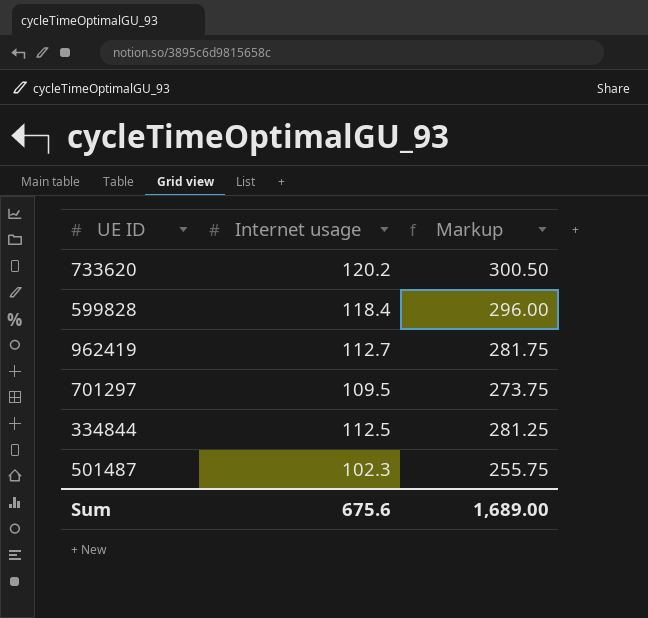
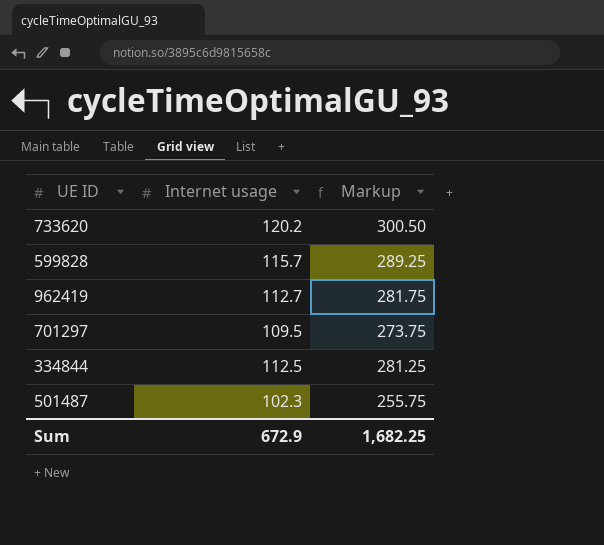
599828 | Internet usage: 118.4 -> 115.7
599828 | Markup: 296.00 -> 289.25
Sum | Internet usage: 675.6 -> 672.9
Sum | Markup: 1,689.00 -> 1,682.25

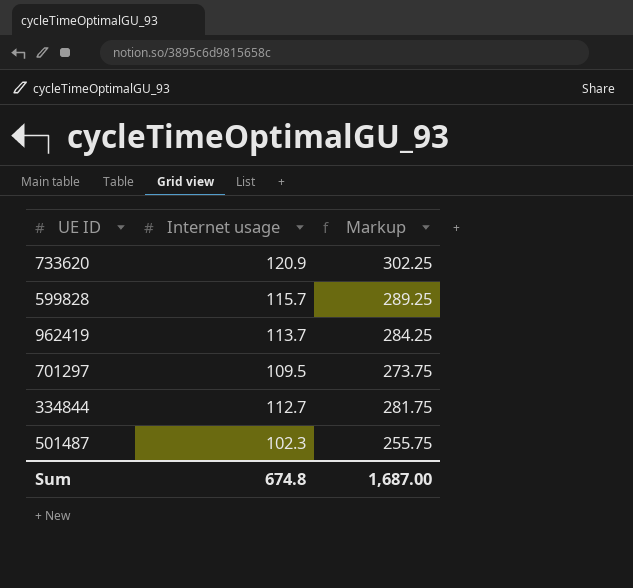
733620 | Internet usage: 120.2 -> 120.9
733620 | Markup: 300.50 -> 302.25
962419 | Internet usage: 112.7 -> 113.7
962419 | Markup: 281.75 -> 284.25
334844 | Internet usage: 112.5 -> 112.7
334844 | Markup: 281.25 -> 281.75
Sum | Internet usage: 672.9 -> 674.8
Sum | Markup: 1,682.25 -> 1,687.00

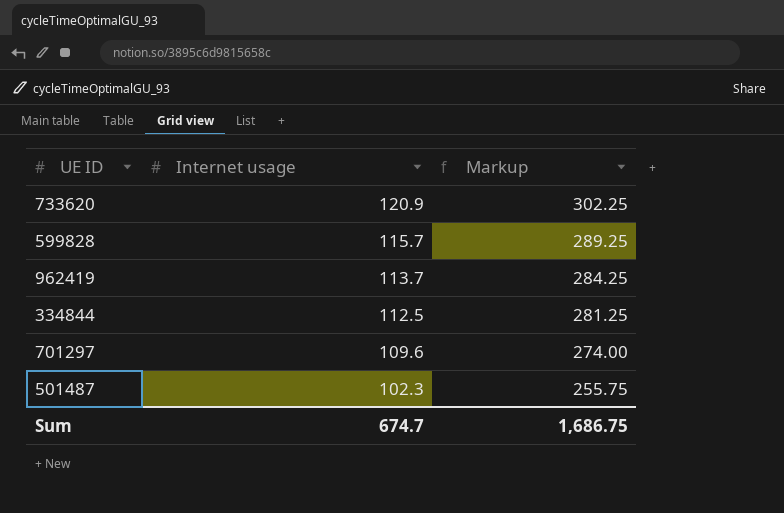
row order: none -> Internet usage descending
334844 | Internet usage: 112.7 -> 112.5
334844 | Markup: 281.75 -> 281.25
701297 | Internet usage: 109.5 -> 109.6
701297 | Markup: 273.75 -> 274.00
Sum | Internet usage: 674.8 -> 674.7
Sum | Markup: 1,687.00 -> 1,686.75

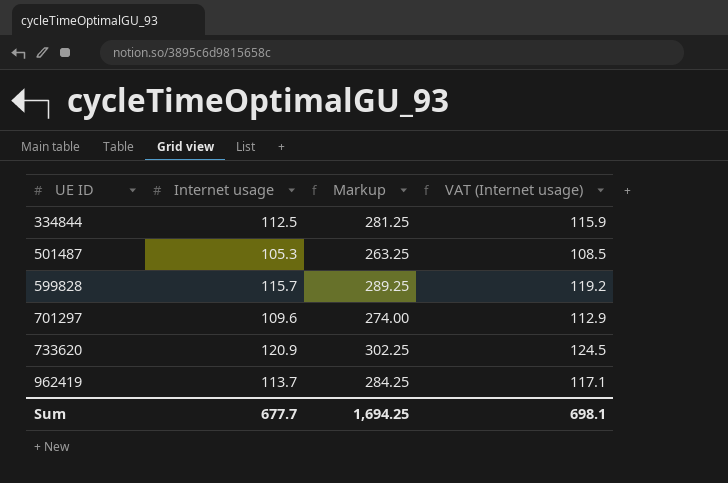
row order: Internet usage descending -> UE ID ascending
column VAT (Internet usage) | formula: none -> [Internet usage] * 1.03
501487 | Internet usage: 102.3 -> 105.3
501487 | Markup: 255.75 -> 263.25
Sum | Internet usage: 674.7 -> 677.7
Sum | Markup: 1,686.75 -> 1,694.25

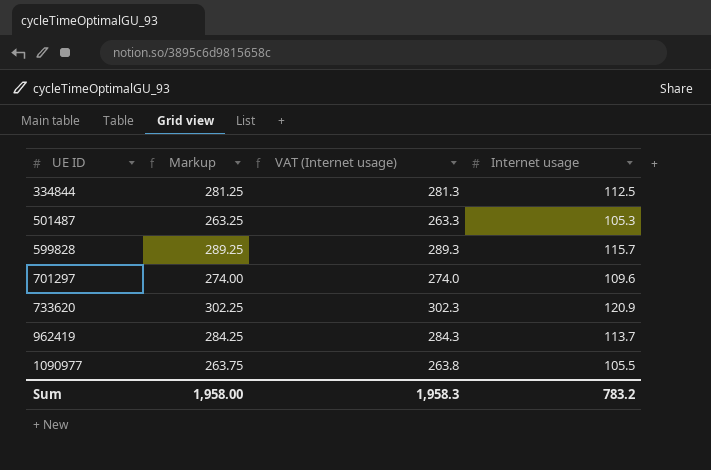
column VAT (Internet usage) | formula: [Internet usage] * 1.03 -> [Internet usage] * 2.5
column Internet usage | position: 2 -> 4
row 1090977: none -> 263.75 | 263.8 | 105.5
Sum | Markup: 1,694.25 -> 1,958.00
Sum | VAT (Internet usage): 698.1 -> 1,958.3
Sum | Internet usage: 677.7 -> 783.2

